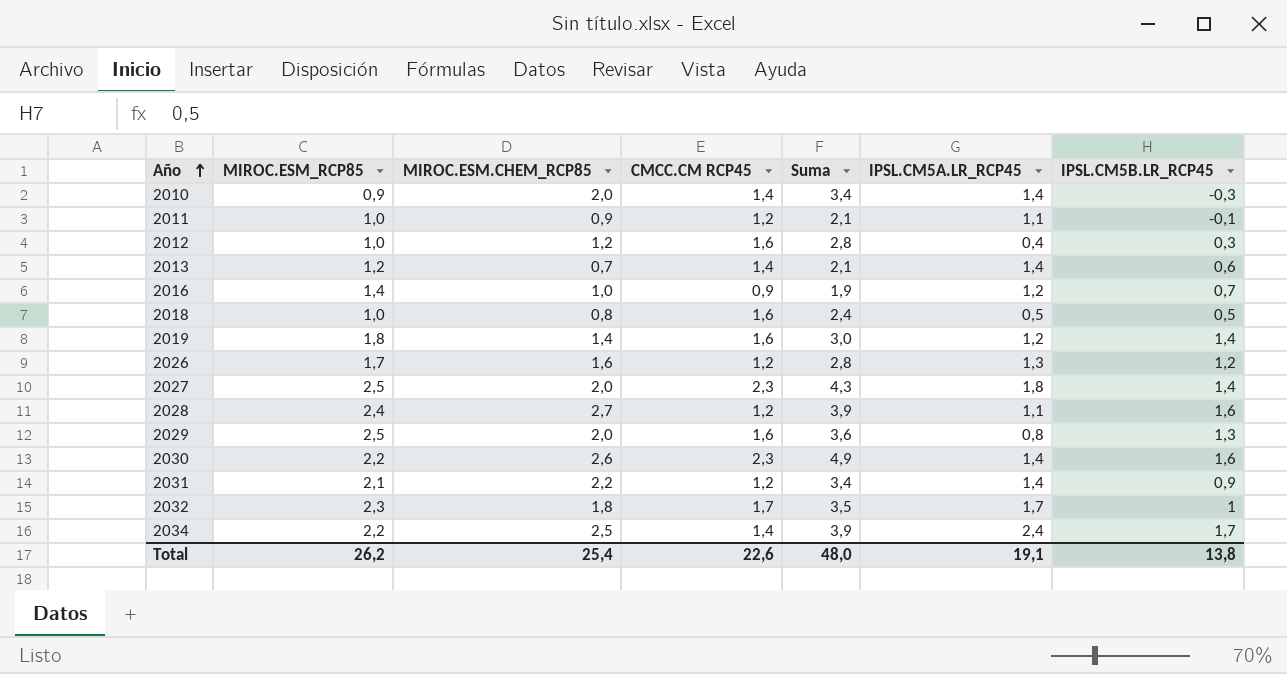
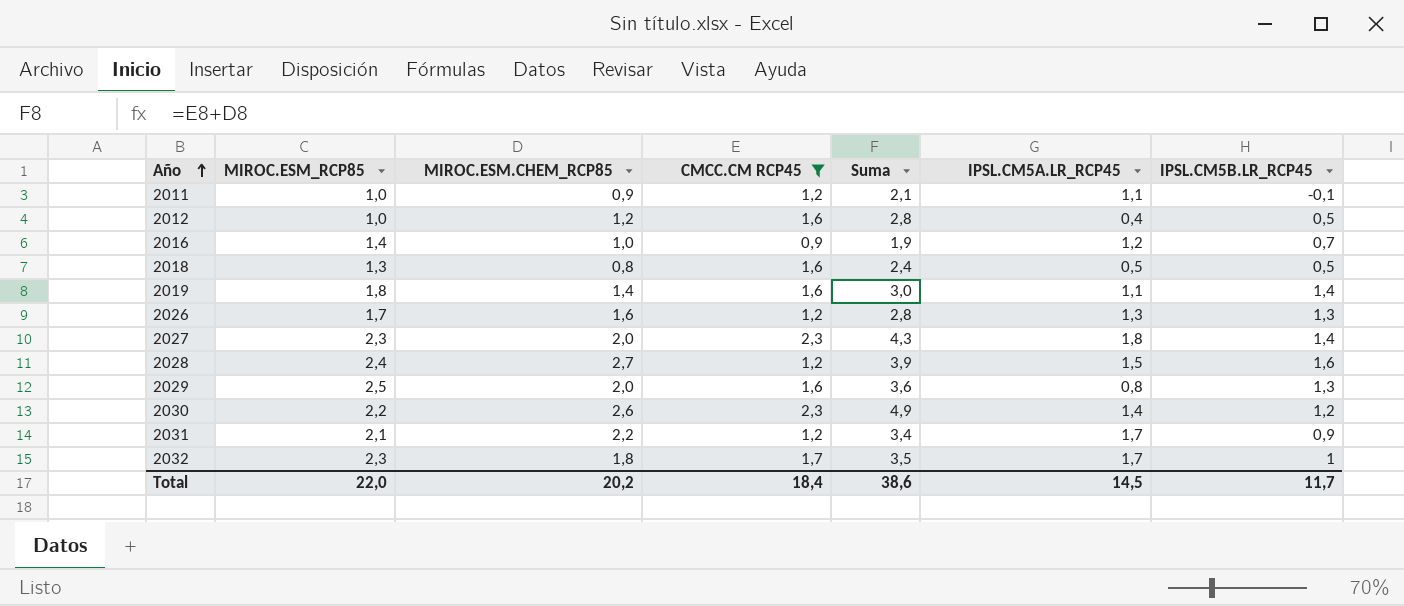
filter: none -> CMCC.CM RCP45 != 1,4
2012 | IPSL.CM5B.LR_RCP45: 0,3 -> 0,5
2018 | MIROC.ESM_RCP85: 1,0 -> 1,3
2019 | IPSL.CM5A.LR_RCP45: 1,2 -> 1,1
2026 | IPSL.CM5B.LR_RCP45: 1,2 -> 1,3
2027 | MIROC.ESM_RCP85: 2,5 -> 2,3
2028 | IPSL.CM5A.LR_RCP45: 1,1 -> 1,5
2030 | IPSL.CM5B.LR_RCP45: 1,6 -> 1,2
2031 | IPSL.CM5A.LR_RCP45: 1,4 -> 1,7
Total | MIROC.ESM_RCP85: 26,2 -> 22,0
Total | MIROC.ESM.CHEM_RCP85: 25,4 -> 20,2
Total | CMCC.CM RCP45: 22,6 -> 18,4
Total | Suma: 48,0 -> 38,6
Total | IPSL.CM5A.LR_RCP45: 19,1 -> 14,5
Total | IPSL.CM5B.LR_RCP45: 13,8 -> 11,7

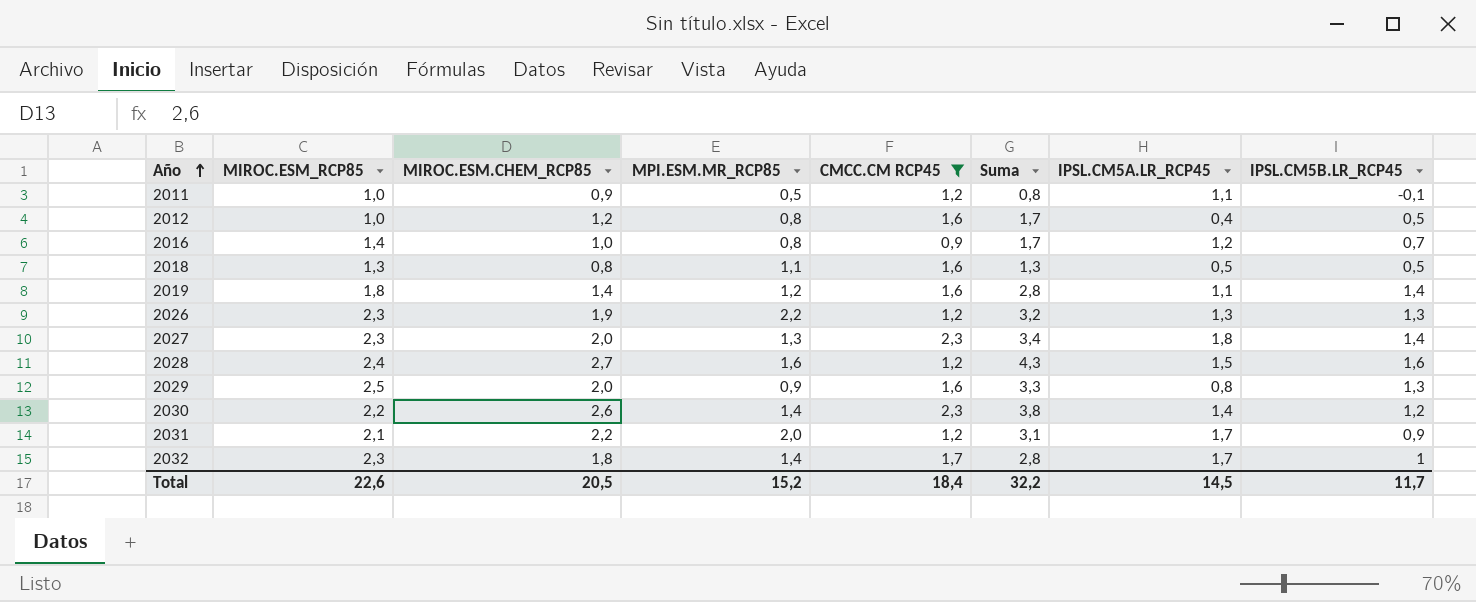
column MPI.ESM.MR_RCP85 | position: none -> 4
column Suma | formula: [MIROC.ESM.CHEM_RCP85] + [CMCC.CM RCP45] -> [MIROC.ESM.CHEM_RCP85] + [IPSL.CM5B.LR_RCP45]
2026 | MIROC.ESM_RCP85: 1,7 -> 2,3
2026 | MIROC.ESM.CHEM_RCP85: 1,6 -> 1,9
Total | MIROC.ESM_RCP85: 22,0 -> 22,6
Total | MIROC.ESM.CHEM_RCP85: 20,2 -> 20,5
Total | Suma: 38,6 -> 32,2

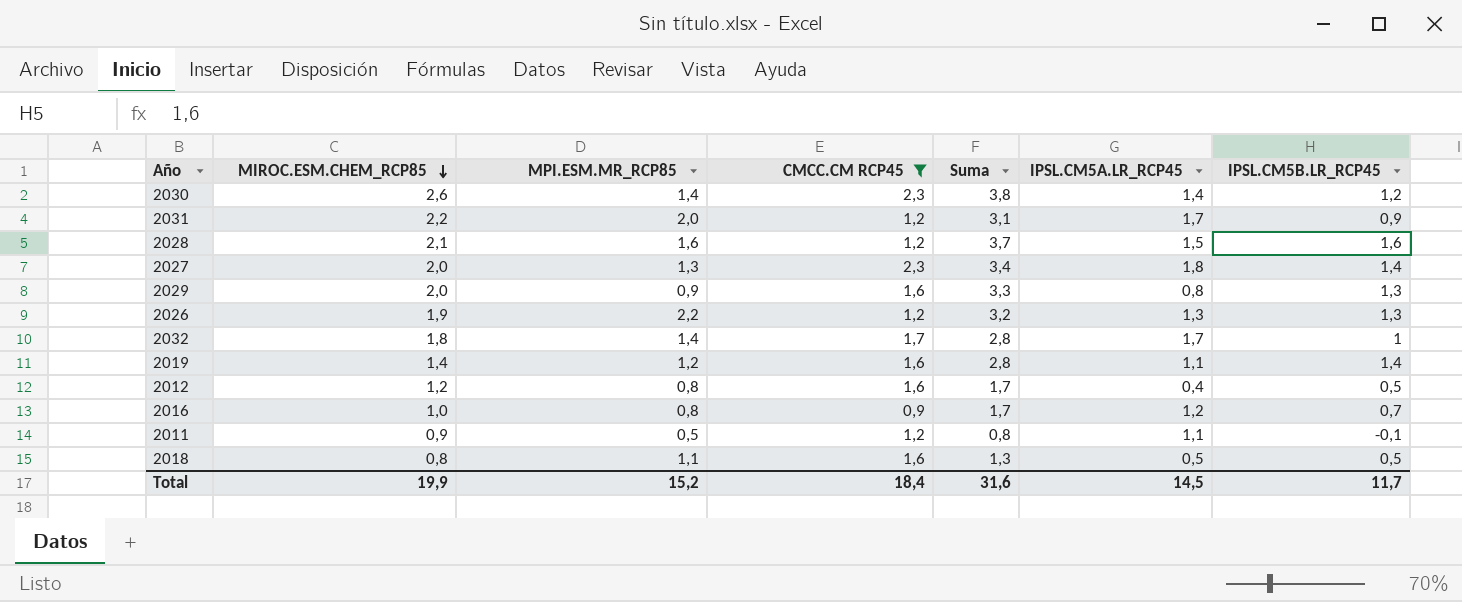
row order: Año ascending -> MIROC.ESM.CHEM_RCP85 descending
column MIROC.ESM_RCP85 | position: 2 -> none
2028 | MIROC.ESM.CHEM_RCP85: 2,7 -> 2,1
2028 | Suma: 4,3 -> 3,7
Total | MIROC.ESM.CHEM_RCP85: 20,5 -> 19,9
Total | Suma: 32,2 -> 31,6

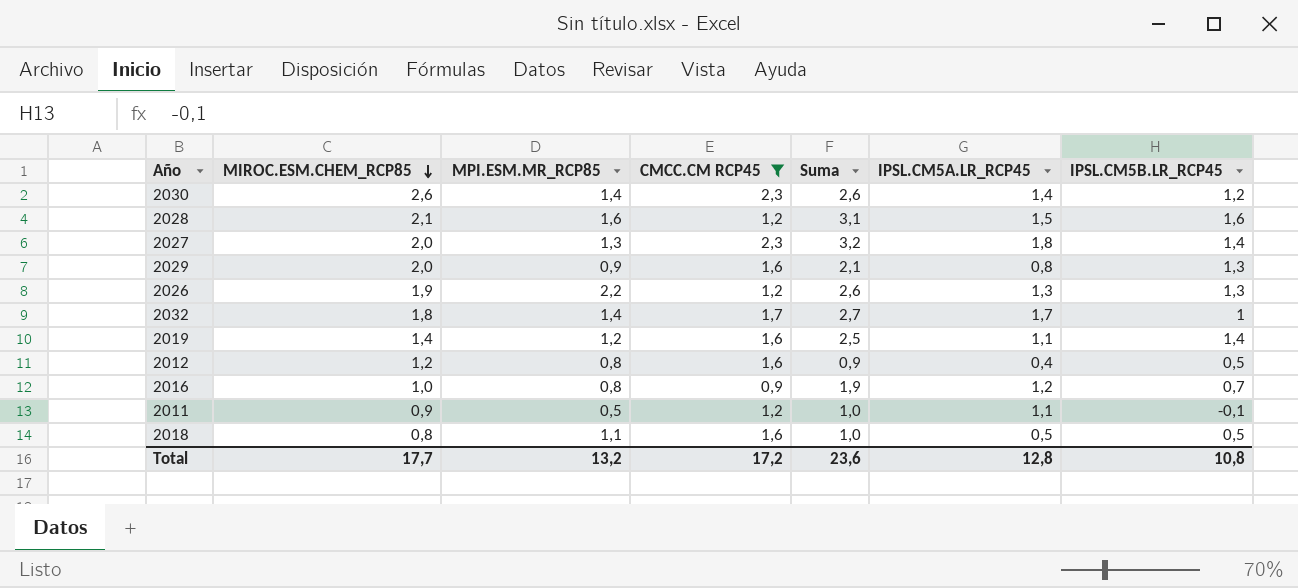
column Suma | formula: [MIROC.ESM.CHEM_RCP85] + [IPSL.CM5B.LR_RCP45] -> [IPSL.CM5A.LR_RCP45] + [IPSL.CM5B.LR_RCP45]
row 2031: 2,2 | 2,0 | 1,2 | 3,1 | 1,7 | 0,9 -> none
Total | MIROC.ESM.CHEM_RCP85: 19,9 -> 17,7
Total | MPI.ESM.MR_RCP85: 15,2 -> 13,2
Total | CMCC.CM RCP45: 18,4 -> 17,2
Total | Suma: 31,6 -> 23,6
Total | IPSL.CM5A.LR_RCP45: 14,5 -> 12,8
Total | IPSL.CM5B.LR_RCP45: 11,7 -> 10,8

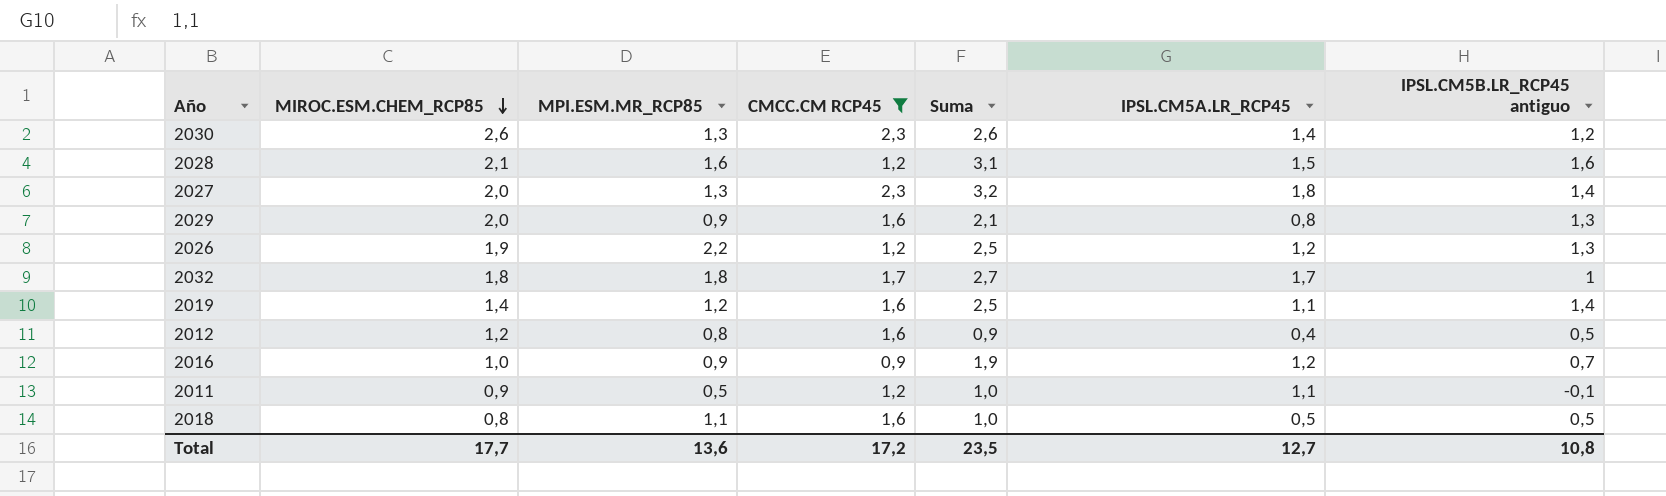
column name: IPSL.CM5B.LR_RCP45 -> IPSL.CM5B.LR_RCP45 antiguo
2030 | MPI.ESM.MR_RCP85: 1,4 -> 1,3
2026 | Suma: 2,6 -> 2,5
2026 | IPSL.CM5A.LR_RCP45: 1,3 -> 1,2
2032 | MPI.ESM.MR_RCP85: 1,4 -> 1,8
2016 | MPI.ESM.MR_RCP85: 0,8 -> 0,9
Total | MPI.ESM.MR_RCP85: 13,2 -> 13,6
Total | Suma: 23,6 -> 23,5
Total | IPSL.CM5A.LR_RCP45: 12,8 -> 12,7

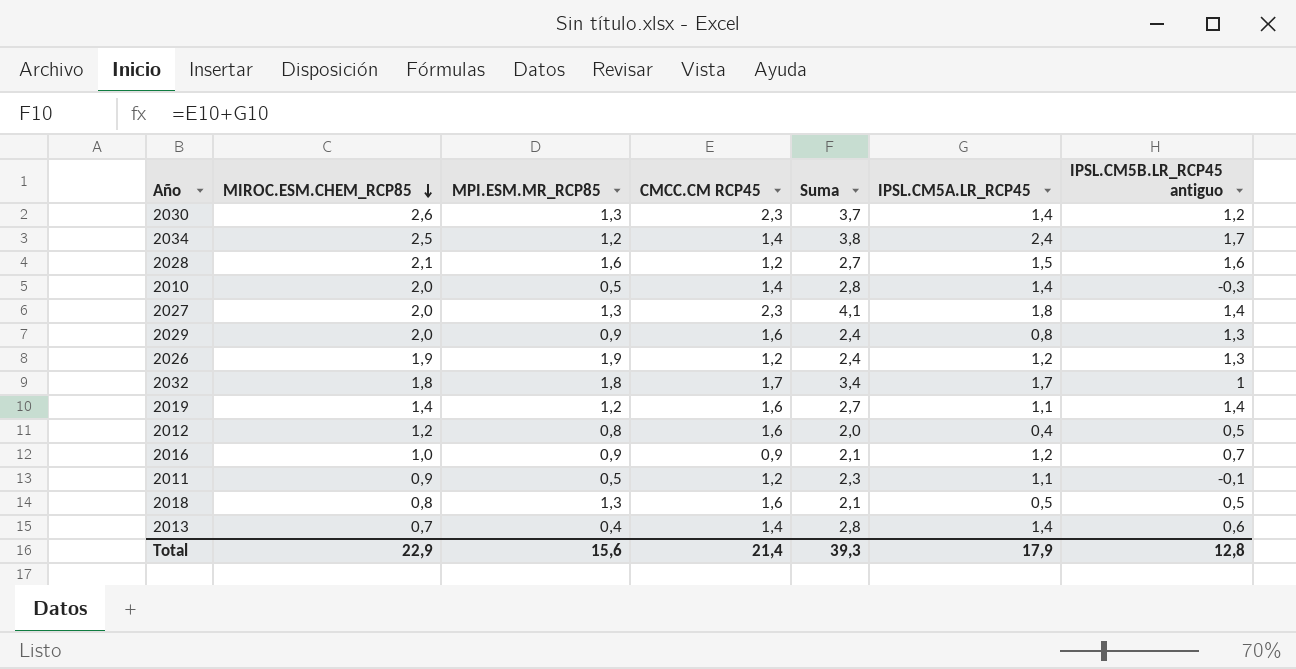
filter: CMCC.CM RCP45 != 1,4 -> none
column Suma | formula: [IPSL.CM5A.LR_RCP45] + [IPSL.CM5B.LR_RCP45 antiguo] -> [CMCC.CM RCP45] + [IPSL.CM5A.LR_RCP45]
2026 | MPI.ESM.MR_RCP85: 2,2 -> 1,9
2018 | MPI.ESM.MR_RCP85: 1,1 -> 1,3
Total | MIROC.ESM.CHEM_RCP85: 17,7 -> 22,9
Total | MPI.ESM.MR_RCP85: 13,6 -> 15,6
Total | CMCC.CM RCP45: 17,2 -> 21,4
Total | Suma: 23,5 -> 39,3
Total | IPSL.CM5A.LR_RCP45: 12,7 -> 17,9
Total | IPSL.CM5B.LR_RCP45 antiguo: 10,8 -> 12,8

